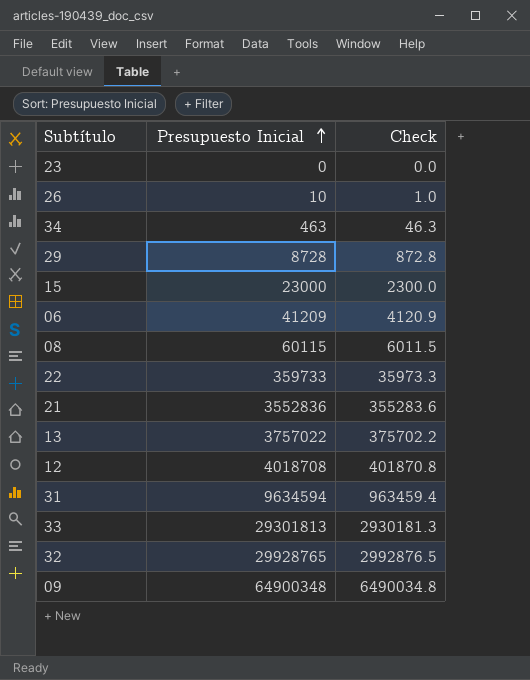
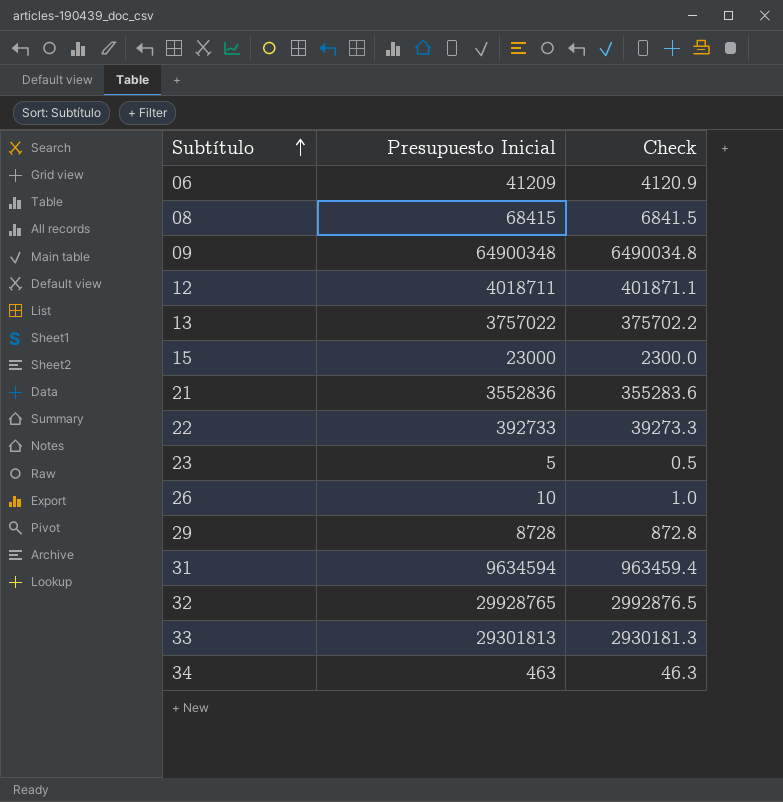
row order: Presupuesto Inicial ascending -> Subtítulo ascending
08 | Presupuesto Inicial: 60115 -> 68415
08 | Check: 6011.5 -> 6841.5
12 | Presupuesto Inicial: 4018708 -> 4018711
12 | Check: 401870.8 -> 401871.1
22 | Presupuesto Inicial: 359733 -> 392733
22 | Check: 35973.3 -> 39273.3
23 | Presupuesto Inicial: 0 -> 5
23 | Check: 0.0 -> 0.5

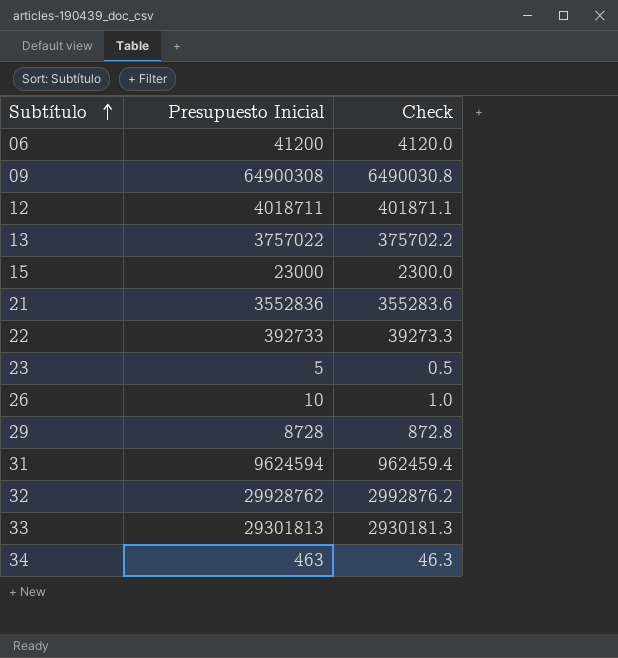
row 08: 68415 | 6841.5 -> none
06 | Presupuesto Inicial: 41209 -> 41200
06 | Check: 4120.9 -> 4120.0
09 | Presupuesto Inicial: 64900348 -> 64900308
09 | Check: 6490034.8 -> 6490030.8
31 | Presupuesto Inicial: 9634594 -> 9624594
31 | Check: 963459.4 -> 962459.4
32 | Presupuesto Inicial: 29928765 -> 29928762
32 | Check: 2992876.5 -> 2992876.2

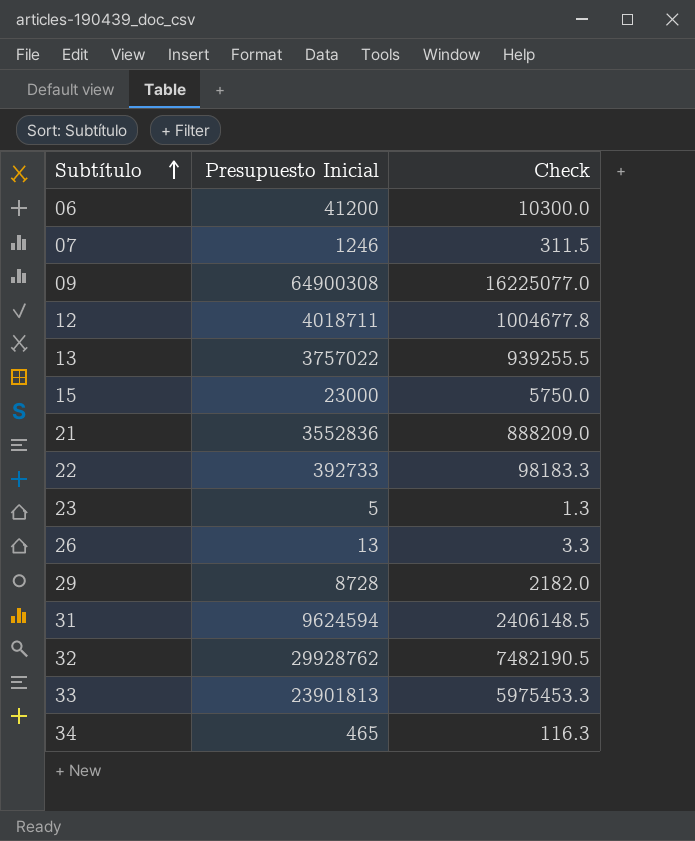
column Check | formula: [Presupuesto Inicial] * 0.1 -> [Presupuesto Inicial] * 0.25
row 07: none -> 1246 | 311.5
26 | Presupuesto Inicial: 10 -> 13
33 | Presupuesto Inicial: 29301813 -> 23901813
34 | Presupuesto Inicial: 463 -> 465

